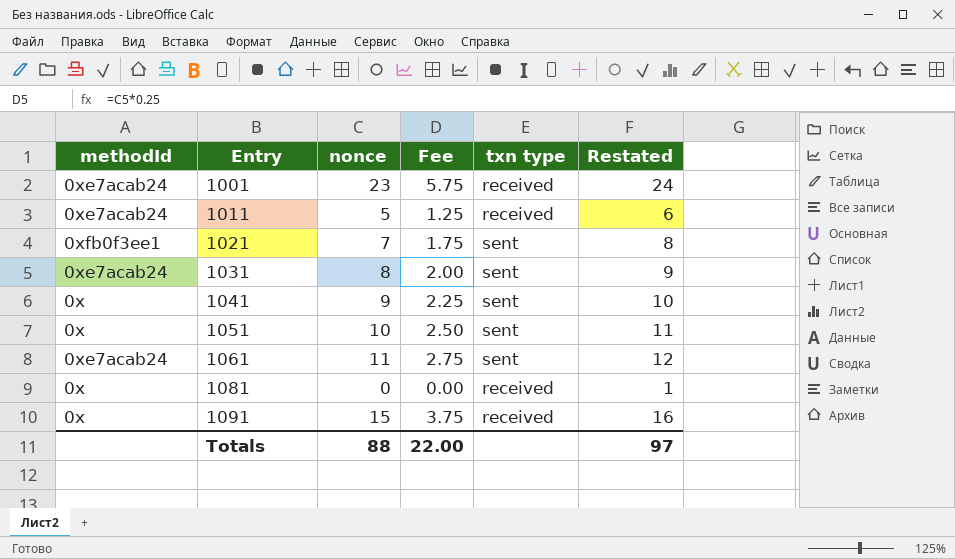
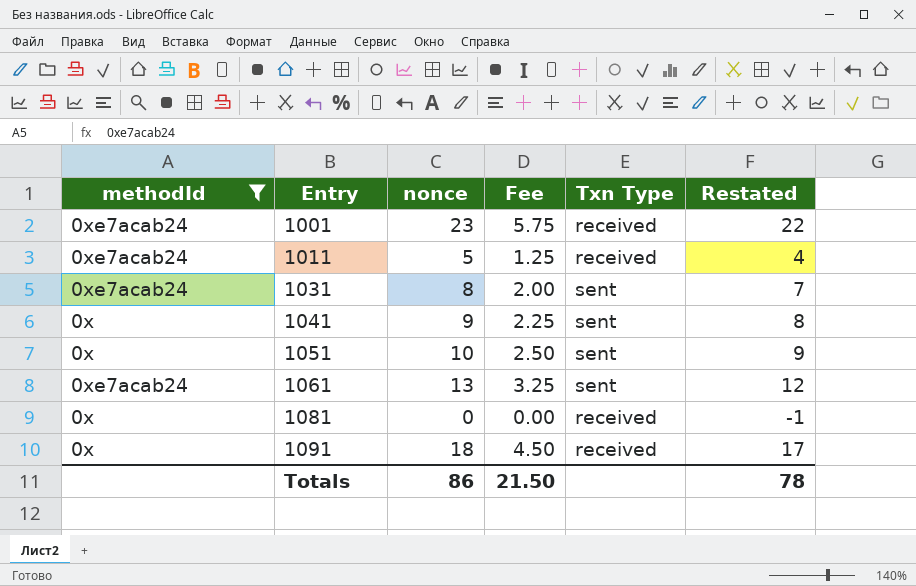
filter: none -> methodId != 0xfb0f3ee1
column name: txn type -> Txn Type
column Restated | formula: [nonce] + 1 -> [nonce] - 1
1061 | nonce: 11 -> 13
1061 | Fee: 2.75 -> 3.25
1091 | nonce: 15 -> 18
1091 | Fee: 3.75 -> 4.50
Totals | nonce: 88 -> 86
Totals | Fee: 22.00 -> 21.50
Totals | Restated: 97 -> 78

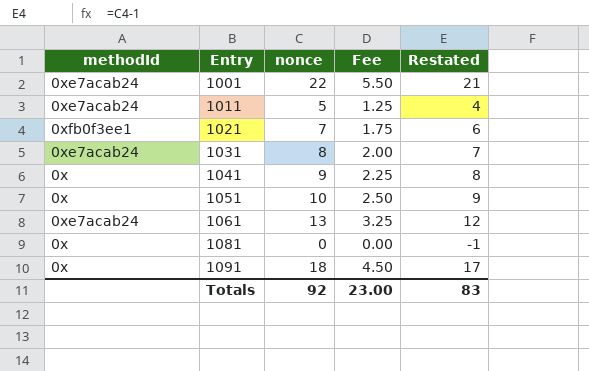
filter: methodId != 0xfb0f3ee1 -> none
column Txn Type | position: 5 -> none
1001 | nonce: 23 -> 22
1001 | Fee: 5.75 -> 5.50
1001 | Restated: 22 -> 21
Totals | nonce: 86 -> 92
Totals | Fee: 21.50 -> 23.00
Totals | Restated: 78 -> 83

